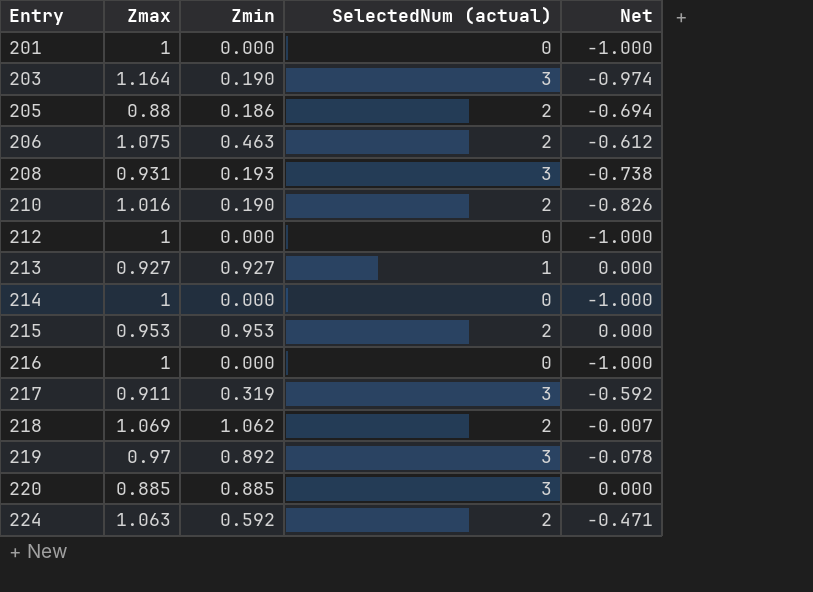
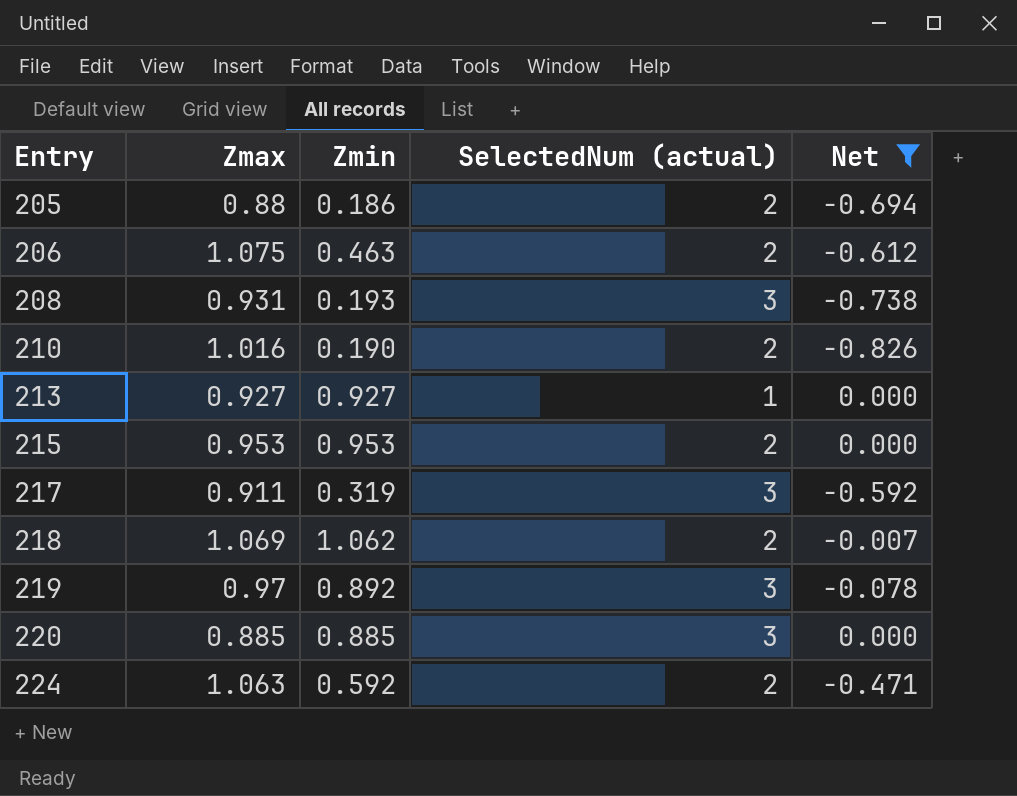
filter: none -> Net >= -0.826

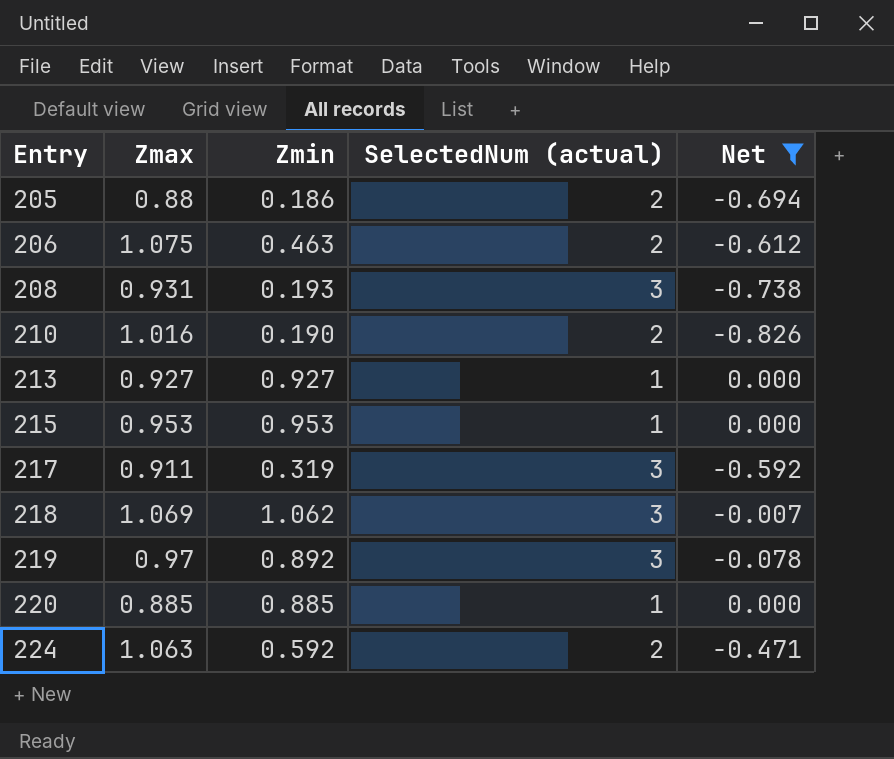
215 | SelectedNum (actual): 2 -> 1
218 | SelectedNum (actual): 2 -> 3
220 | SelectedNum (actual): 3 -> 1

